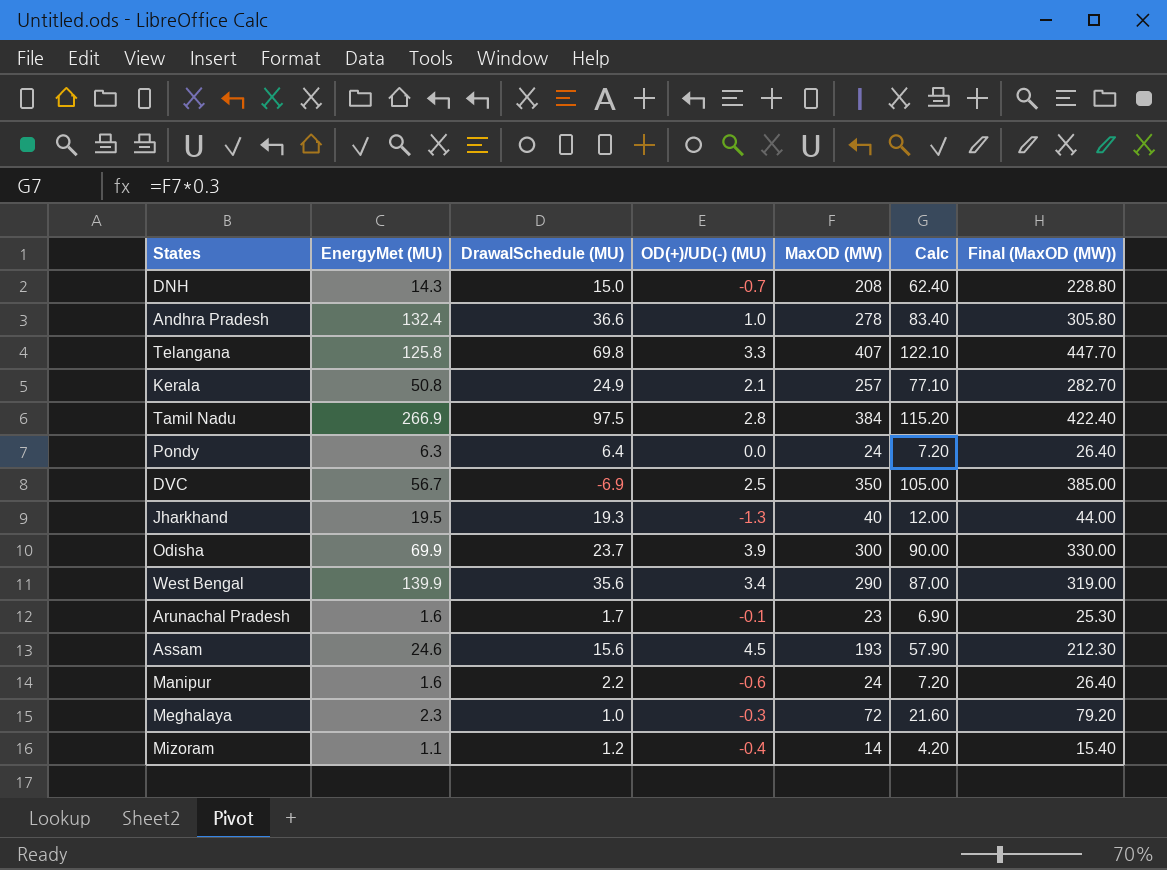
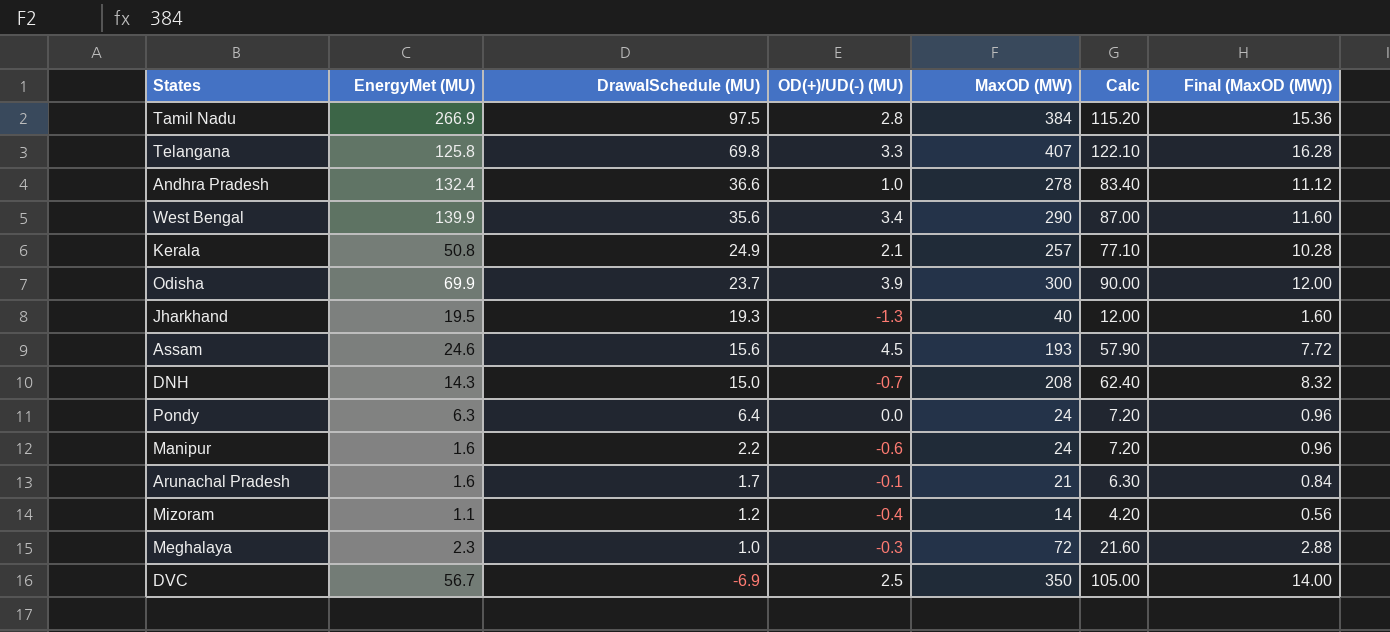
row order: none -> DrawalSchedule (MU) descending
column Final (MaxOD (MW)) | formula: [MaxOD (MW)] * 1.1 -> [MaxOD (MW)] * 0.04
Arunachal Pradesh | MaxOD (MW): 23 -> 21
Arunachal Pradesh | Calc: 6.90 -> 6.30

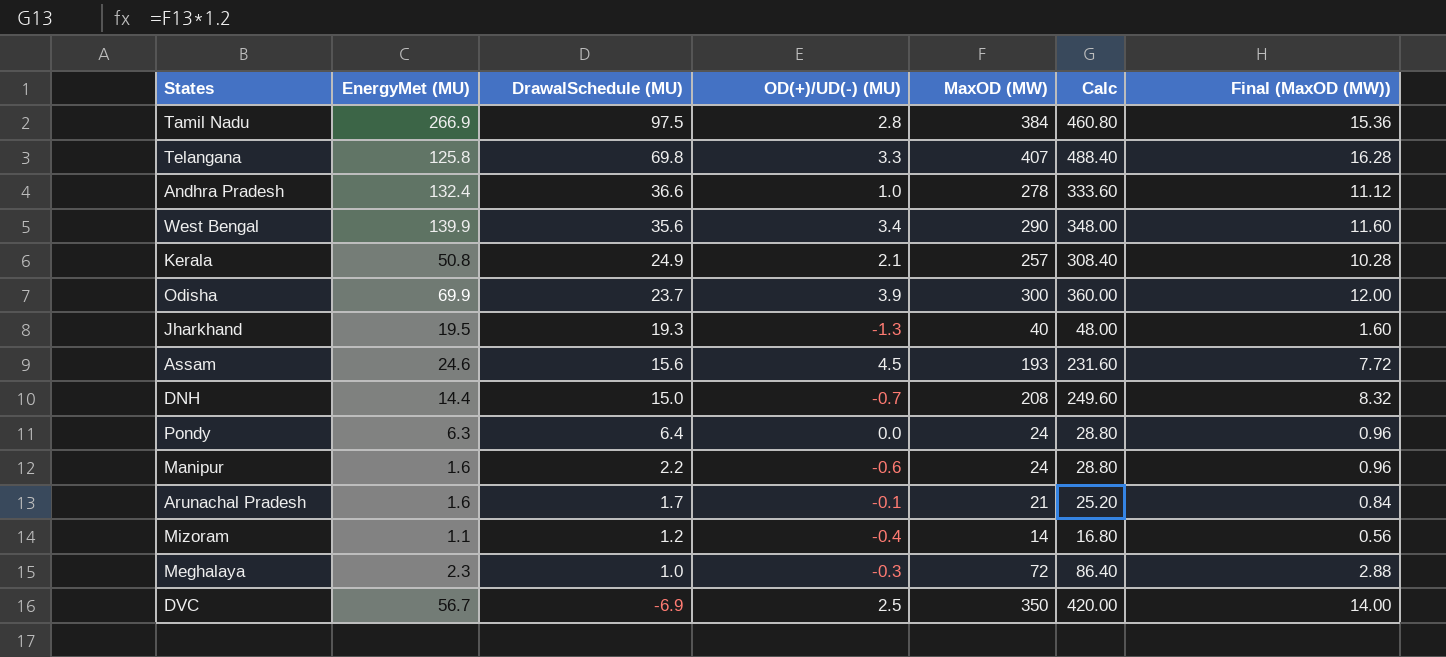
column Calc | formula: [MaxOD (MW)] * 0.3 -> [MaxOD (MW)] * 1.2
DNH | EnergyMet (MU): 14.3 -> 14.4

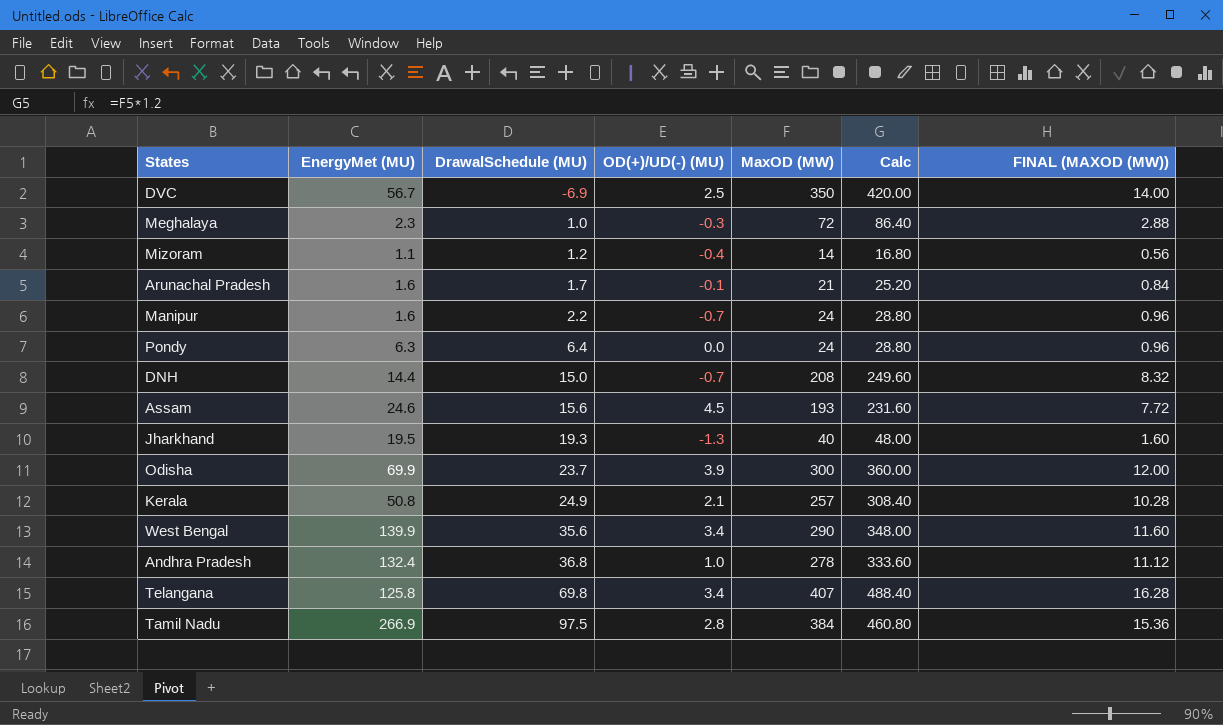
row order: DrawalSchedule (MU) descending -> DrawalSchedule (MU) ascending
column name: Final (MaxOD (MW)) -> FINAL (MAXOD (MW))
Manipur | OD(+)/UD(-) (MU): -0.6 -> -0.7
Andhra Pradesh | DrawalSchedule (MU): 36.6 -> 36.8
Telangana | OD(+)/UD(-) (MU): 3.3 -> 3.4

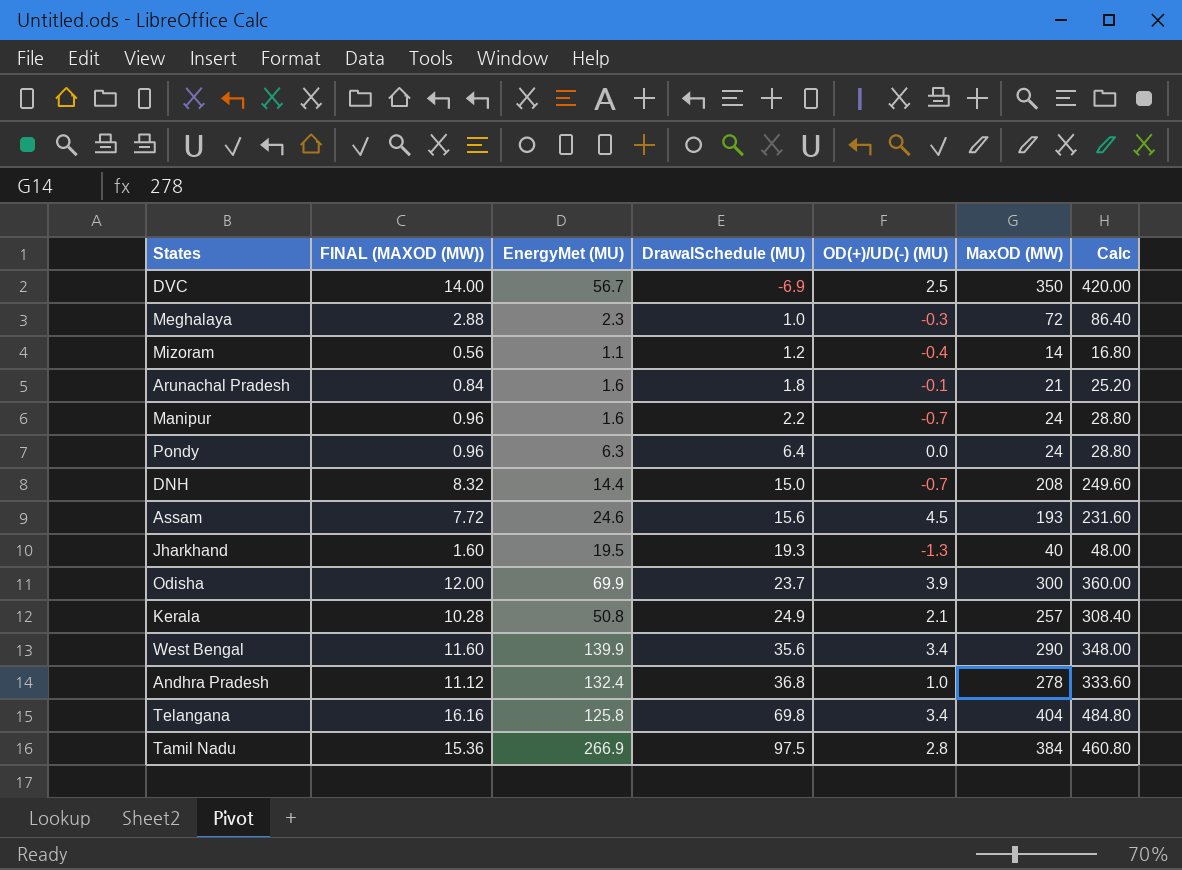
column FINAL (MAXOD (MW)) | position: 7 -> 2
Arunachal Pradesh | DrawalSchedule (MU): 1.7 -> 1.8
Telangana | FINAL (MAXOD (MW)): 16.28 -> 16.16
Telangana | MaxOD (MW): 407 -> 404
Telangana | Calc: 488.40 -> 484.80

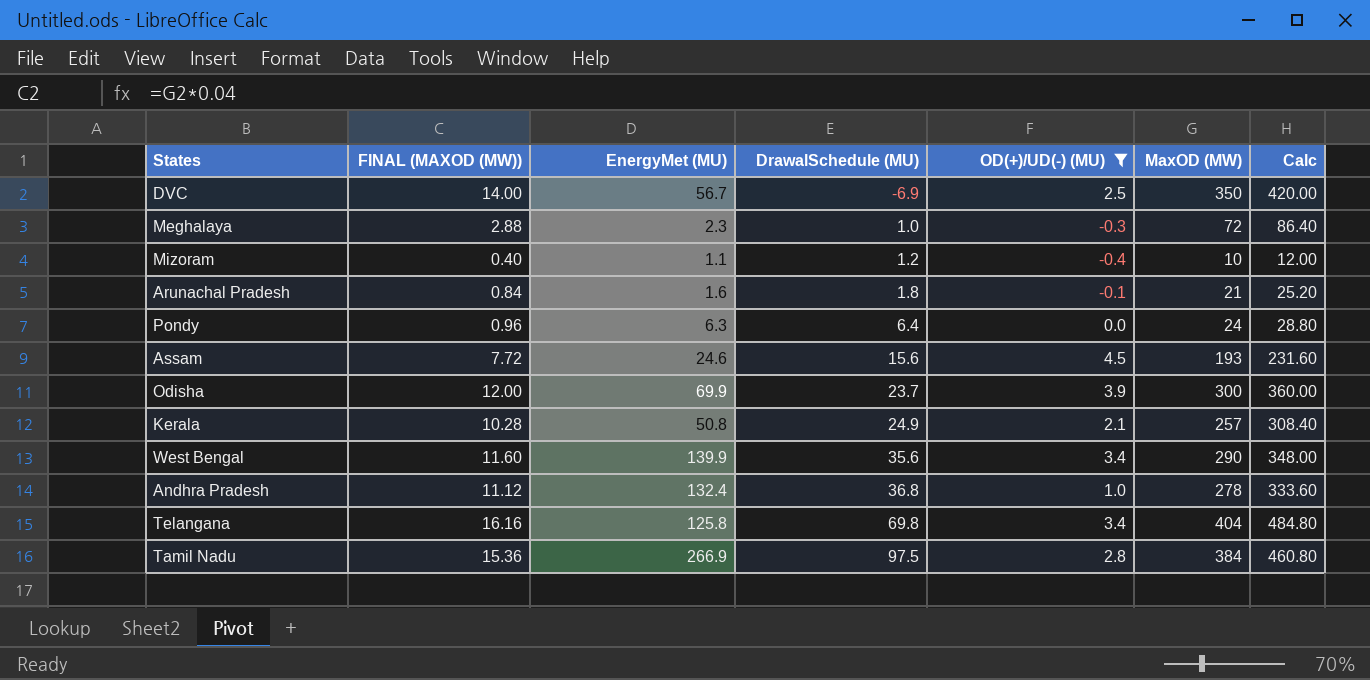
filter: none -> OD(+)/UD(-) (MU) >= -0.4
Mizoram | FINAL (MAXOD (MW)): 0.56 -> 0.40
Mizoram | MaxOD (MW): 14 -> 10
Mizoram | Calc: 16.80 -> 12.00

